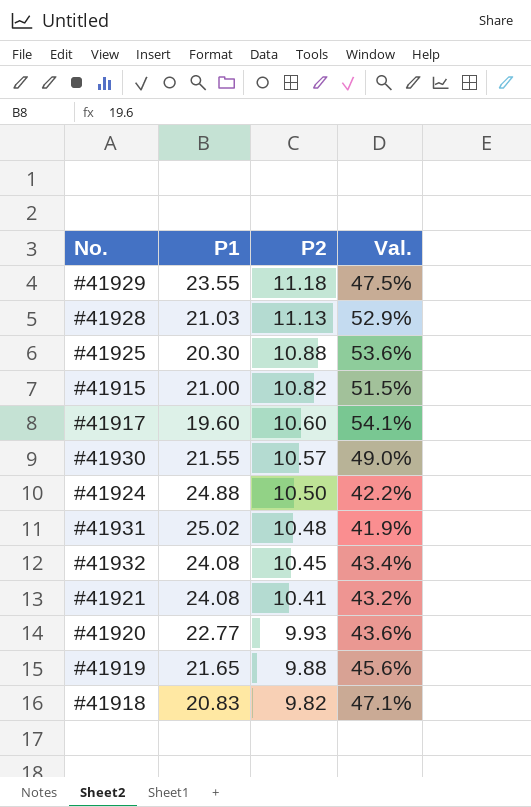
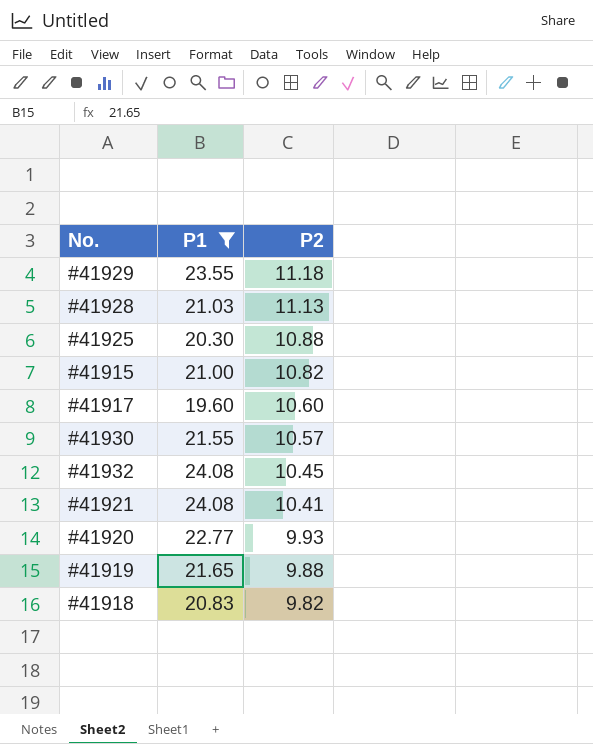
filter: none -> P1 <= 24.08
column Val. | formula: [P2] / [P1] -> none

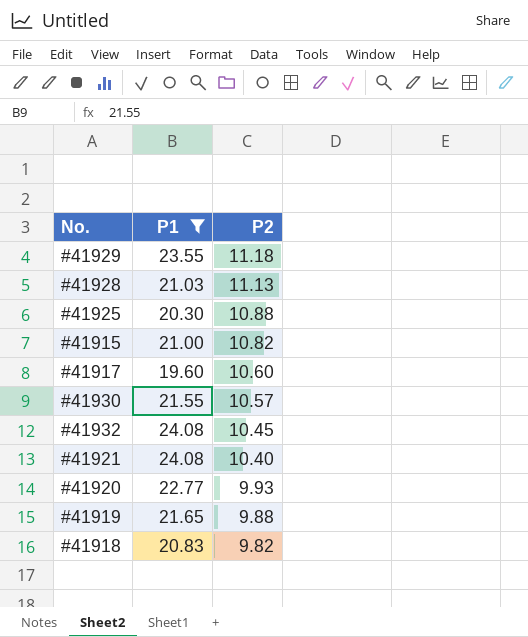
#41921 | P2: 10.41 -> 10.40

